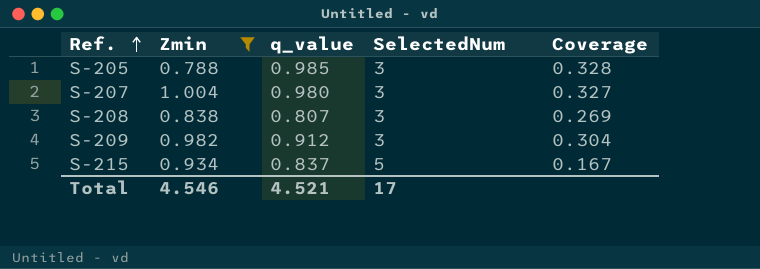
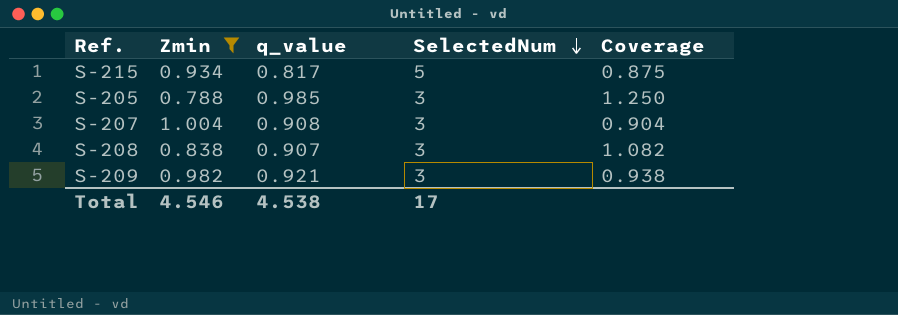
row order: Ref. ascending -> SelectedNum descending
column Coverage | formula: [q_value] / [SelectedNum] -> [q_value] / [Zmin]
S-215 | q_value: 0.837 -> 0.817
S-207 | q_value: 0.980 -> 0.908
S-208 | q_value: 0.807 -> 0.907
S-209 | q_value: 0.912 -> 0.921
Total | q_value: 4.521 -> 4.538

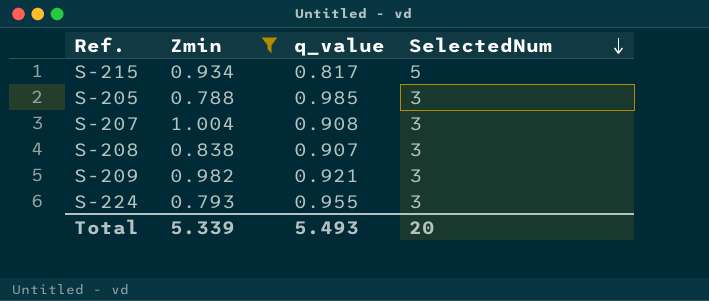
column Coverage | formula: [q_value] / [Zmin] -> none
row S-224: none -> 0.793 | 0.955 | 3
Total | Zmin: 4.546 -> 5.339
Total | q_value: 4.538 -> 5.493
Total | SelectedNum: 17 -> 20

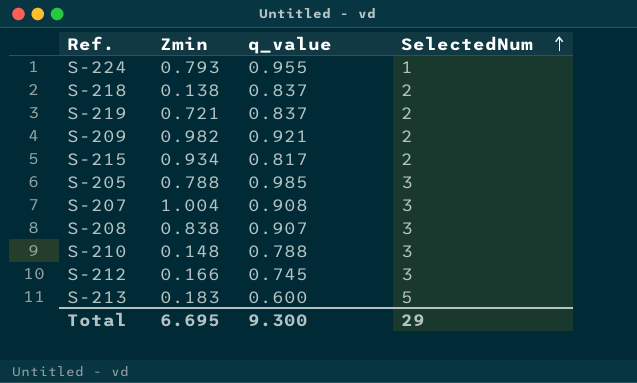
filter: Zmin >= 0.788 -> none
row order: SelectedNum descending -> SelectedNum ascending
S-224 | SelectedNum: 3 -> 1
S-209 | SelectedNum: 3 -> 2
S-215 | SelectedNum: 5 -> 2
Total | Zmin: 5.339 -> 6.695
Total | q_value: 5.493 -> 9.300
Total | SelectedNum: 20 -> 29

